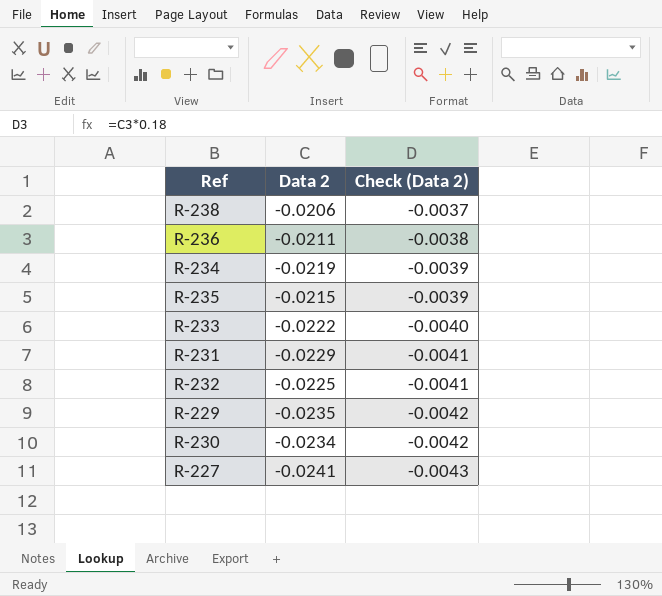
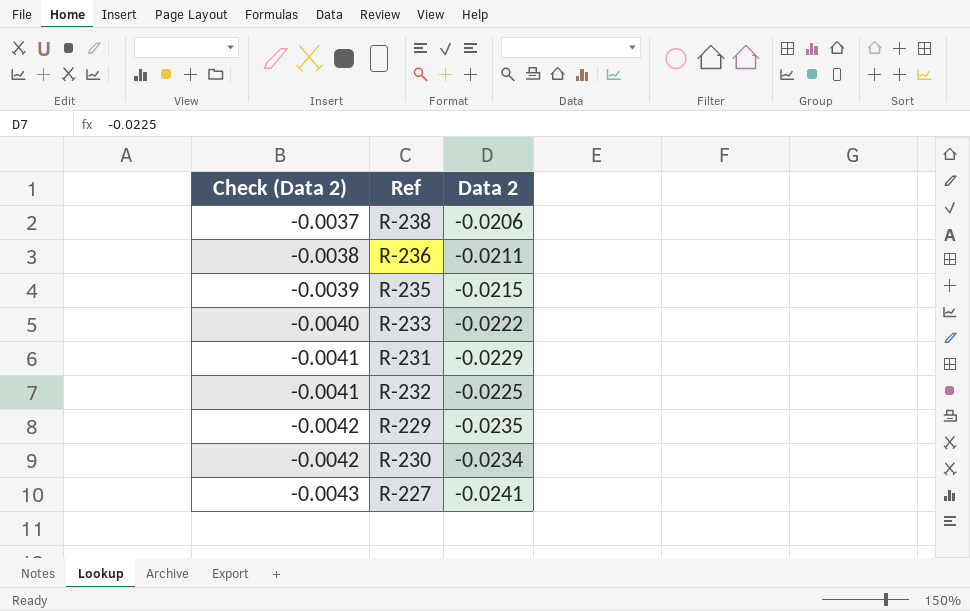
column Check (Data 2) | position: 3 -> 1
row R-234: -0.0219 | -0.0039 -> none

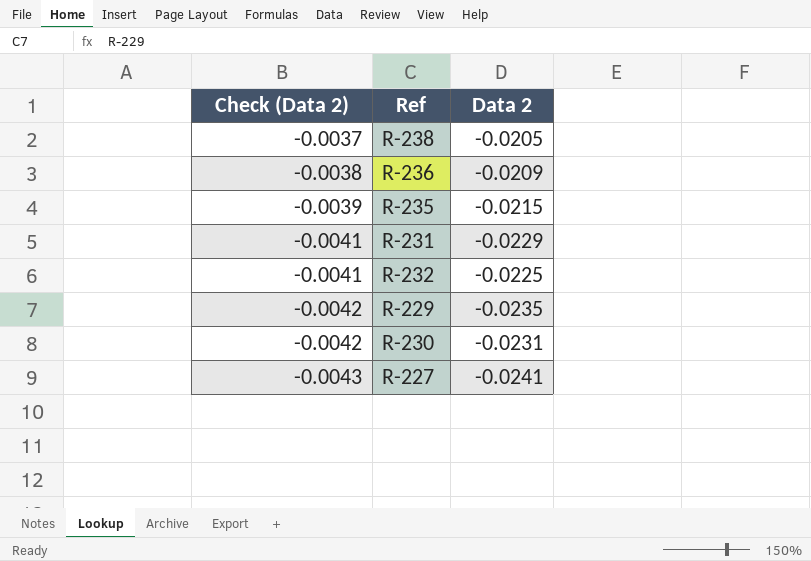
row R-233: -0.0040 | -0.0222 -> none
R-238 | Data 2: -0.0206 -> -0.0205
R-236 | Data 2: -0.0211 -> -0.0209
R-230 | Data 2: -0.0234 -> -0.0231

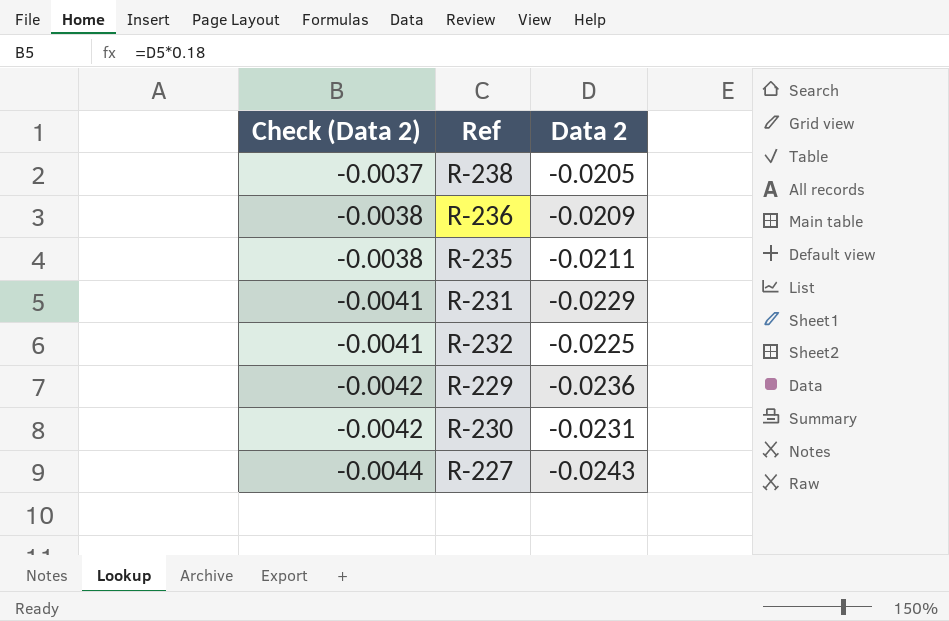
R-235 | Check (Data 2): -0.0039 -> -0.0038
R-235 | Data 2: -0.0215 -> -0.0211
R-229 | Data 2: -0.0235 -> -0.0236
R-227 | Check (Data 2): -0.0043 -> -0.0044
R-227 | Data 2: -0.0241 -> -0.0243

